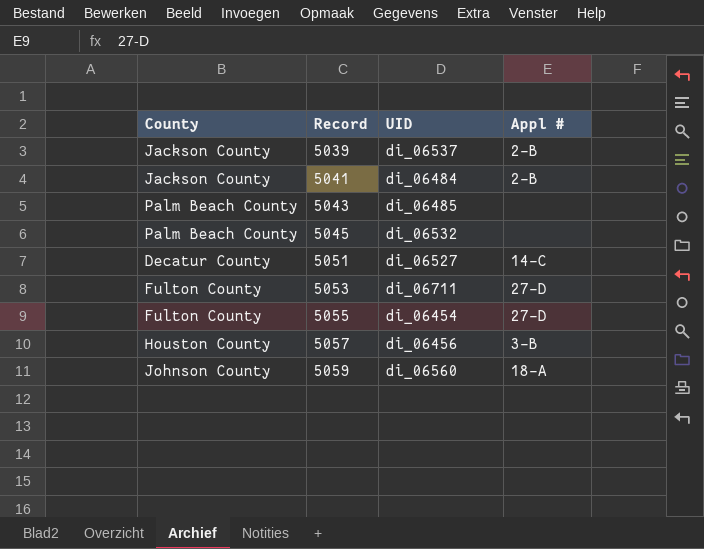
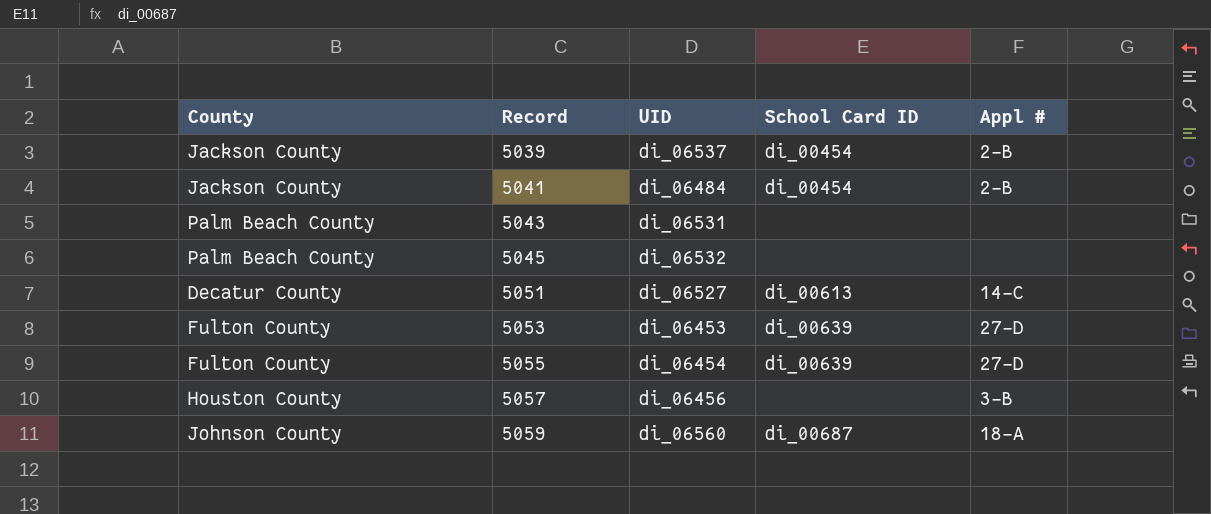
column School Card ID | position: none -> 4
5043 | UID: di_06485 -> di_06531
5053 | UID: di_06711 -> di_06453

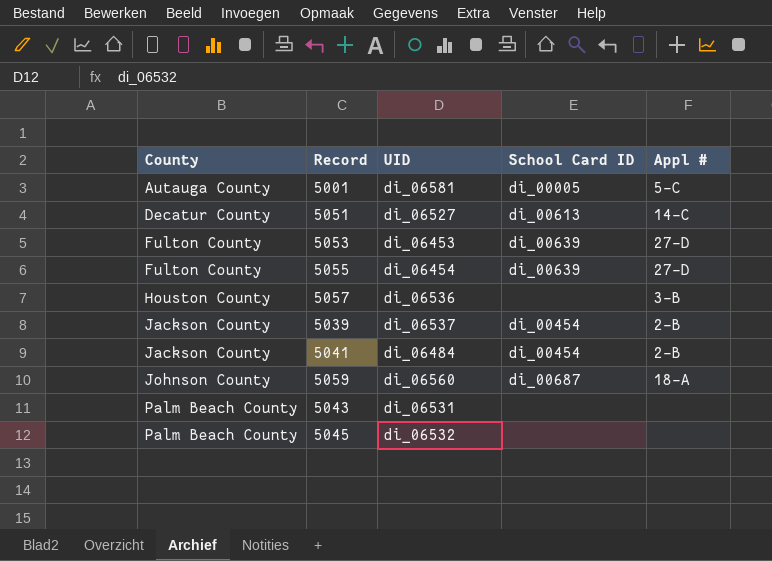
row order: Record ascending -> County ascending
row 5001: none -> Autauga County | di_06581 | di_00005 | 5-C
5057 | UID: di_06456 -> di_06536

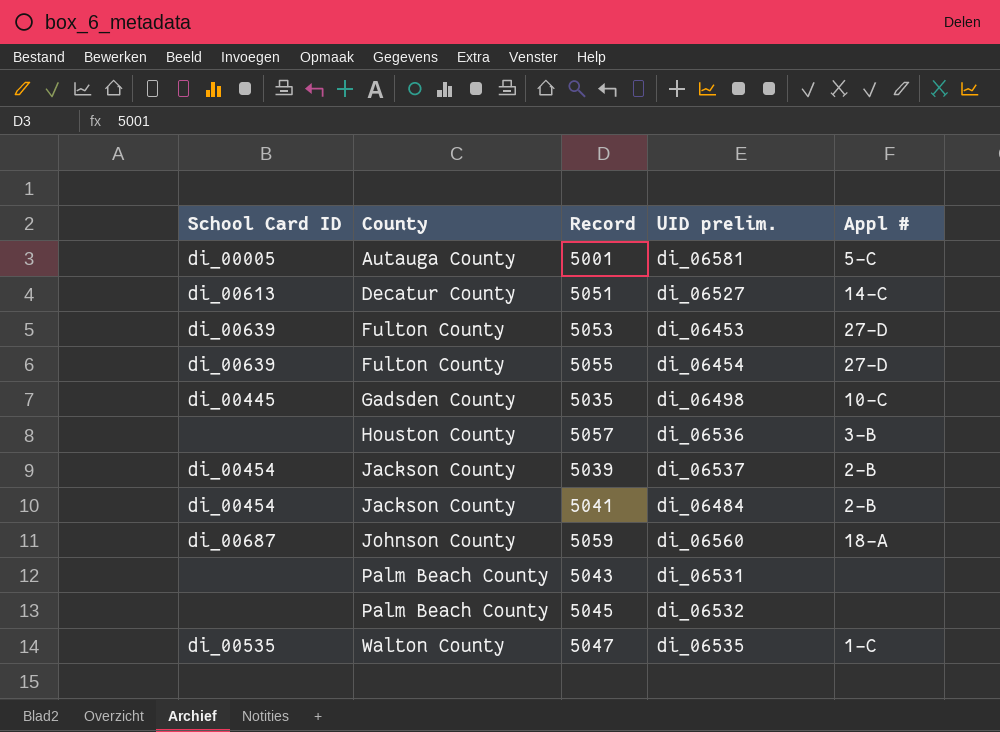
column School Card ID | position: 4 -> 1
column name: UID -> UID prelim.
row 5035: none -> di_00445 | Gadsden County | di_06498 | 10-C
row 5047: none -> di_00535 | Walton County | di_06535 | 1-C

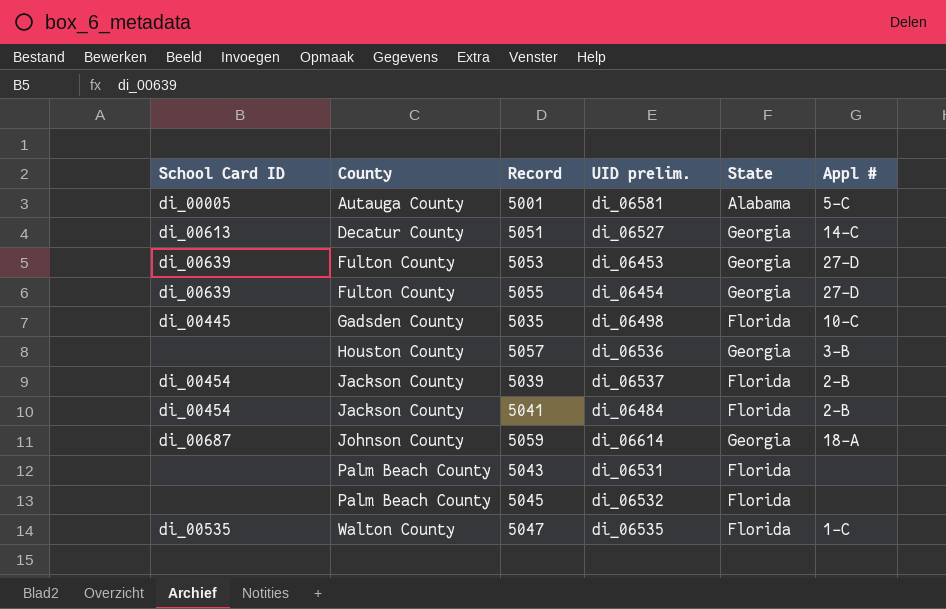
column State | position: none -> 5
5059 | UID prelim.: di_06560 -> di_06614

